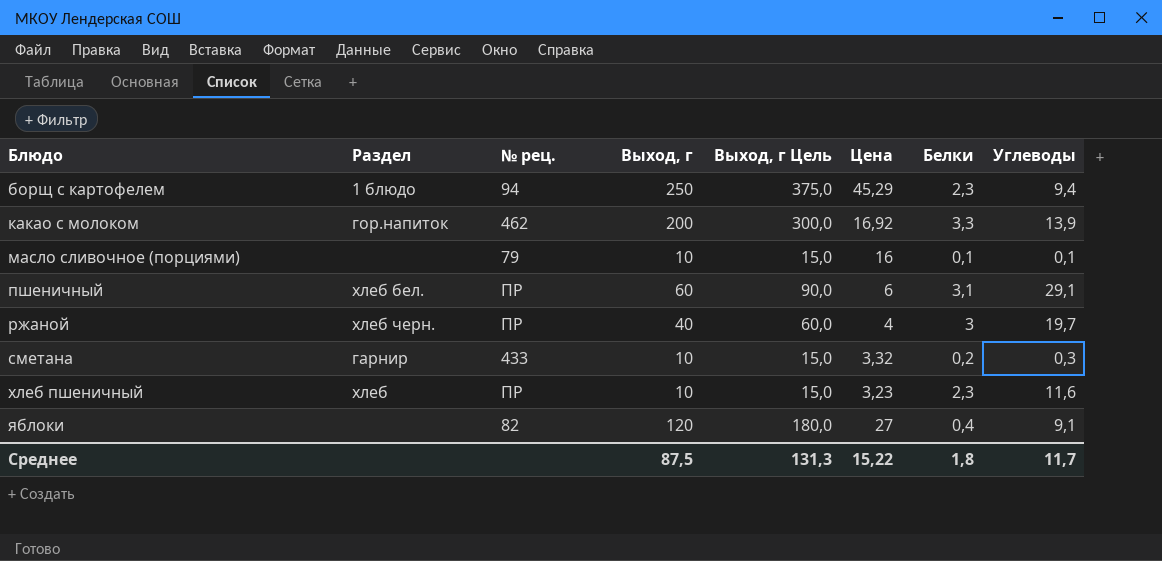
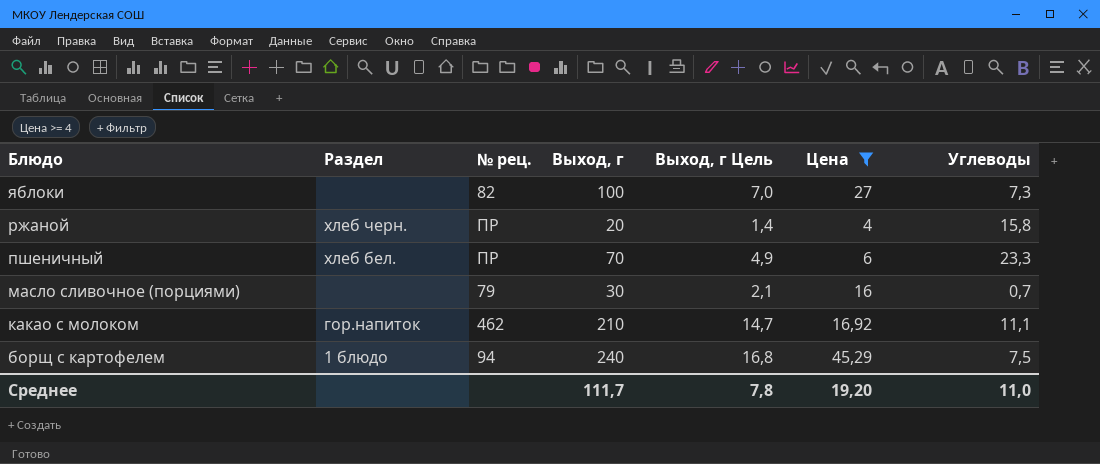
filter: none -> Цена >= 4
row order: Блюдо ascending -> Блюдо descending
column Белки | position: 7 -> none
column Выход, г Цель | formula: [Выход, г] * 1,5 -> [Выход, г] * 0,07
яблоки | Выход, г: 120 -> 100
яблоки | Углеводы: 9,1 -> 7,3
ржаной | Выход, г: 40 -> 20
ржаной | Углеводы: 19,7 -> 15,8
пшеничный | Выход, г: 60 -> 70
пшеничный | Углеводы: 29,1 -> 23,3
масло сливочное (порциями) | Выход, г: 10 -> 30
масло сливочное (порциями) | Углеводы: 0,1 -> 0,7
какао с молоком | Выход, г: 200 -> 210
какао с молоком | Углеводы: 13,9 -> 11,1
борщ с картофелем | Выход, г: 250 -> 240
борщ с картофелем | Углеводы: 9,4 -> 7,5
Среднее | Выход, г: 87,5 -> 111,7
Среднее | Выход, г Цель: 131,3 -> 7,8
Среднее | Цена: 15,22 -> 19,20
Среднее | Углеводы: 11,7 -> 11,0

